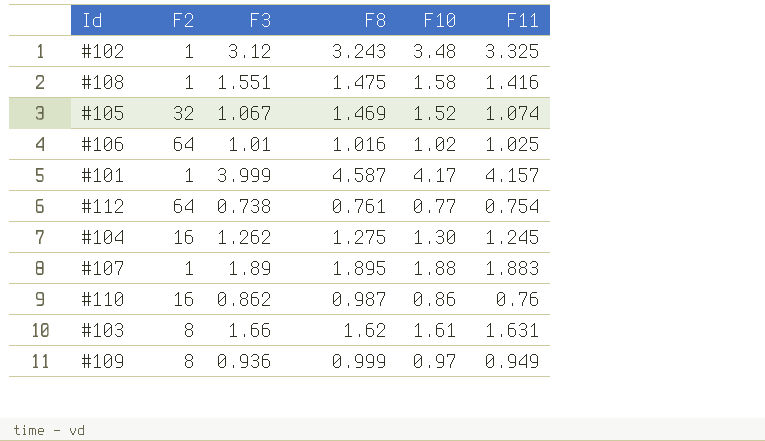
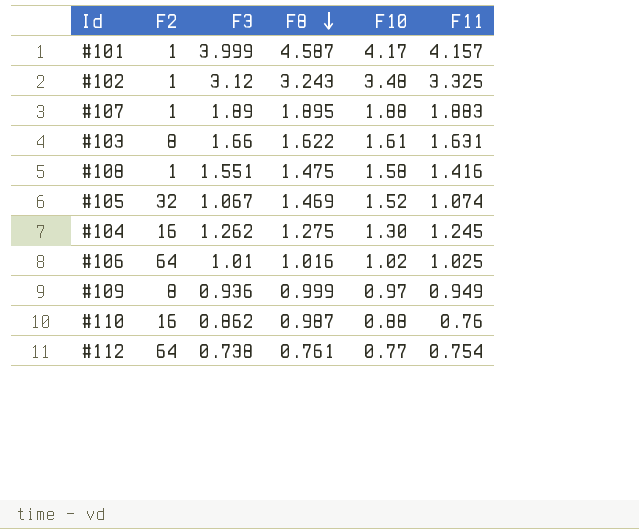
row order: none -> F8 descending
#103 | F8: 1.62 -> 1.622
#110 | F10: 0.86 -> 0.88

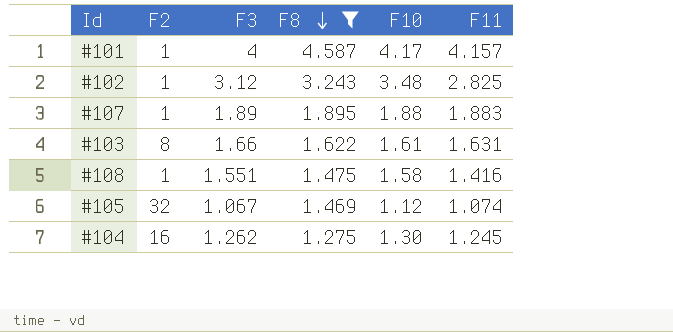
filter: none -> F8 >= 1.275
#101 | F3: 3.999 -> 4
#102 | F11: 3.325 -> 2.825
#105 | F10: 1.52 -> 1.12

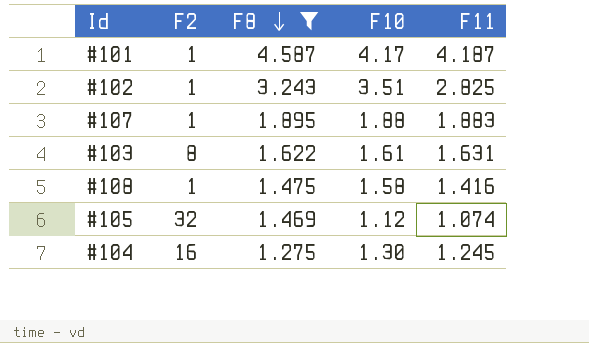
column F3 | position: 3 -> none
#101 | F11: 4.157 -> 4.187
#102 | F10: 3.48 -> 3.51

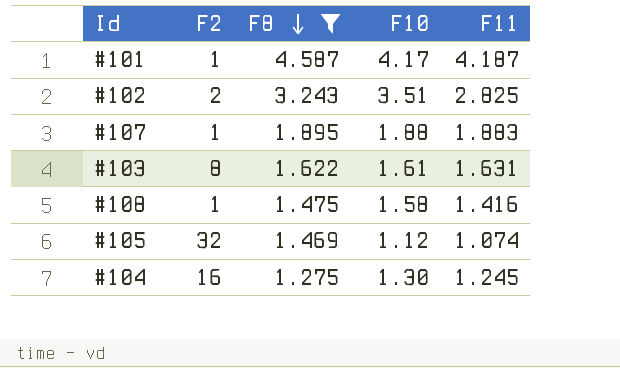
#102 | F2: 1 -> 2

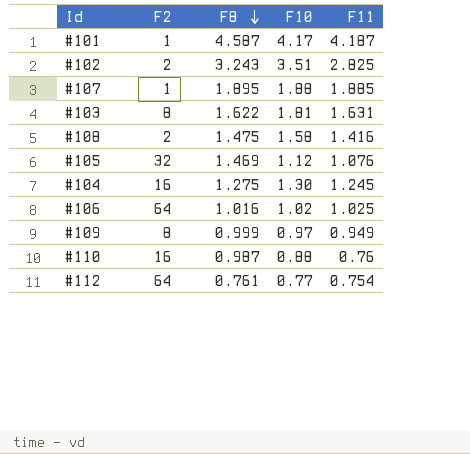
filter: F8 >= 1.275 -> none
#107 | F11: 1.883 -> 1.885
#103 | F10: 1.61 -> 1.81
#108 | F2: 1 -> 2
#105 | F11: 1.074 -> 1.076

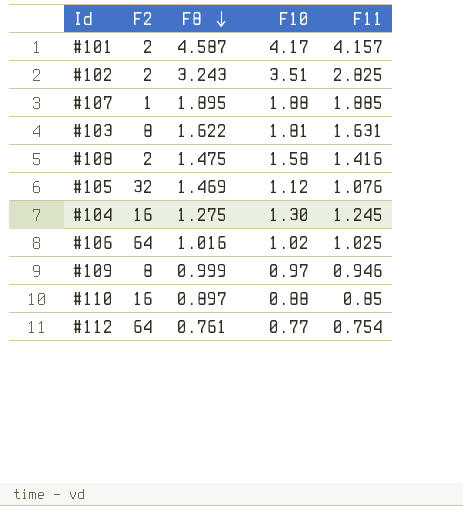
#101 | F2: 1 -> 2
#101 | F11: 4.187 -> 4.157
#109 | F11: 0.949 -> 0.946
#110 | F8: 0.987 -> 0.897
#110 | F11: 0.76 -> 0.85

